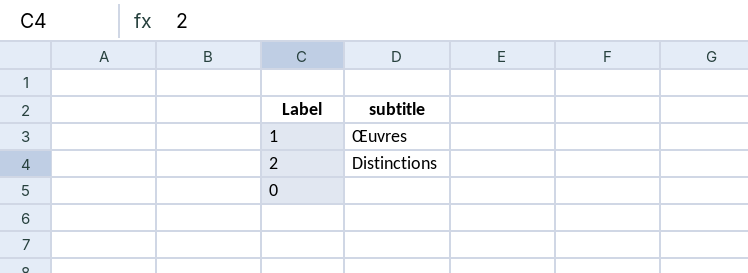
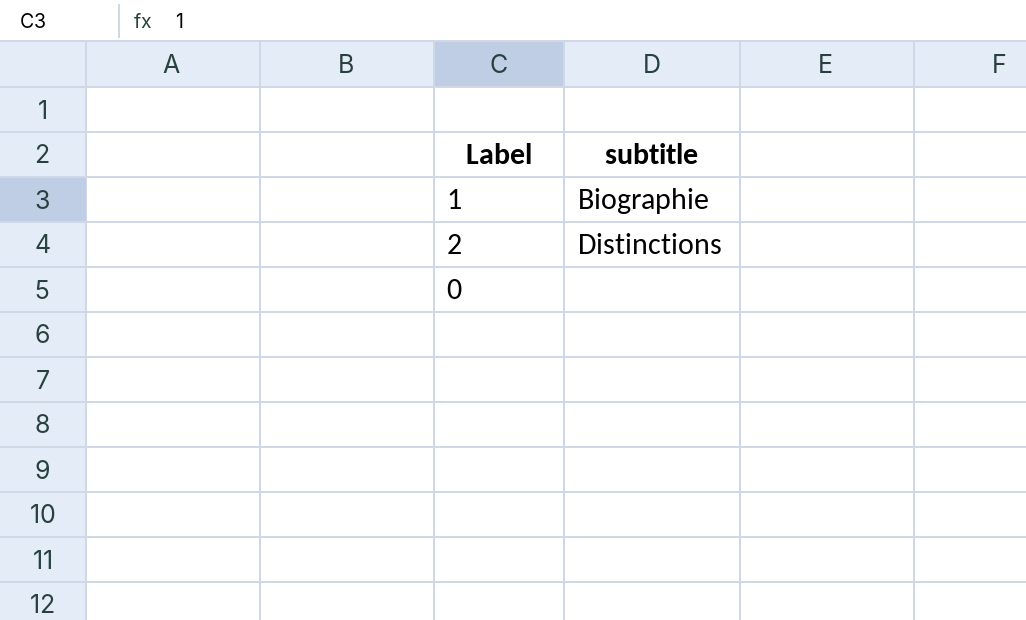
1 | subtitle: Œuvres -> Biographie

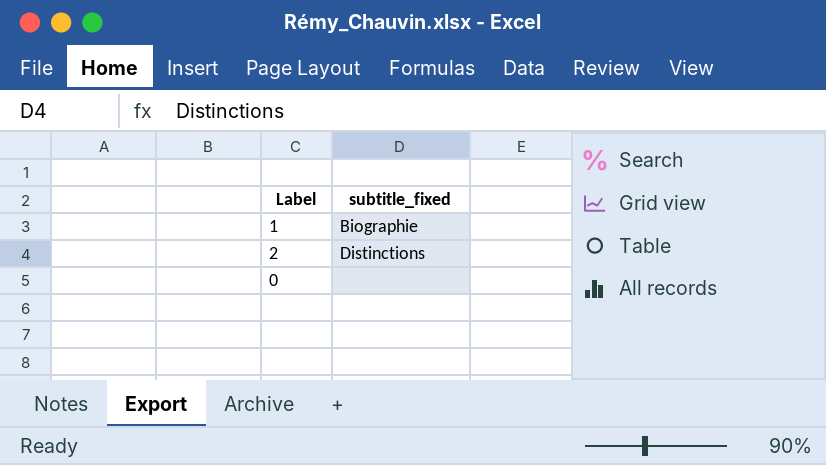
column name: subtitle -> subtitle_fixed

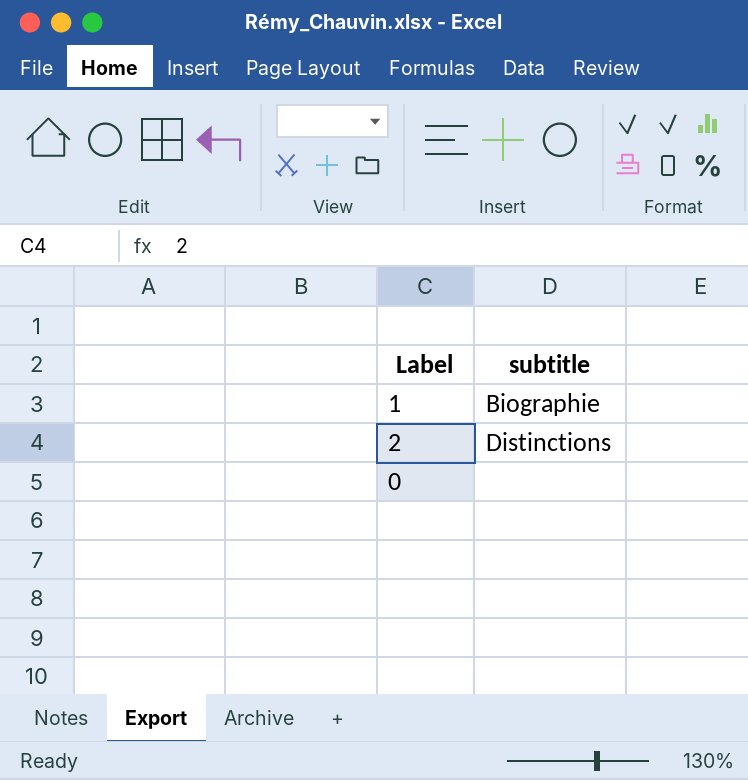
column name: subtitle_fixed -> subtitle

